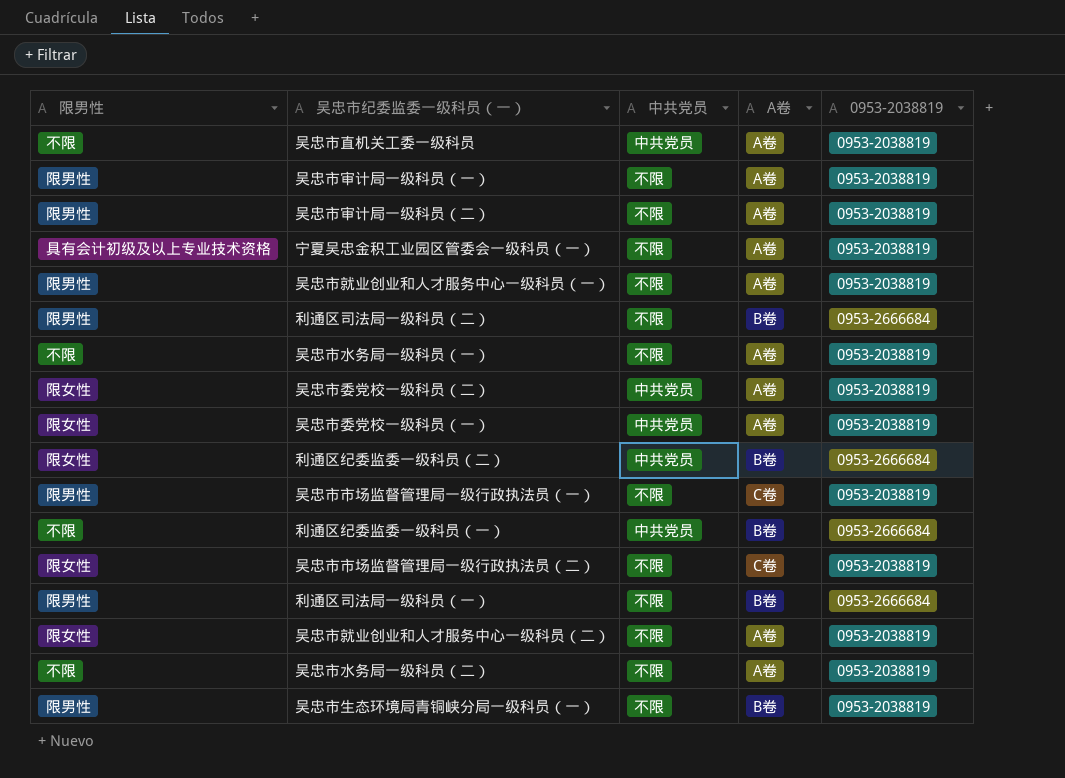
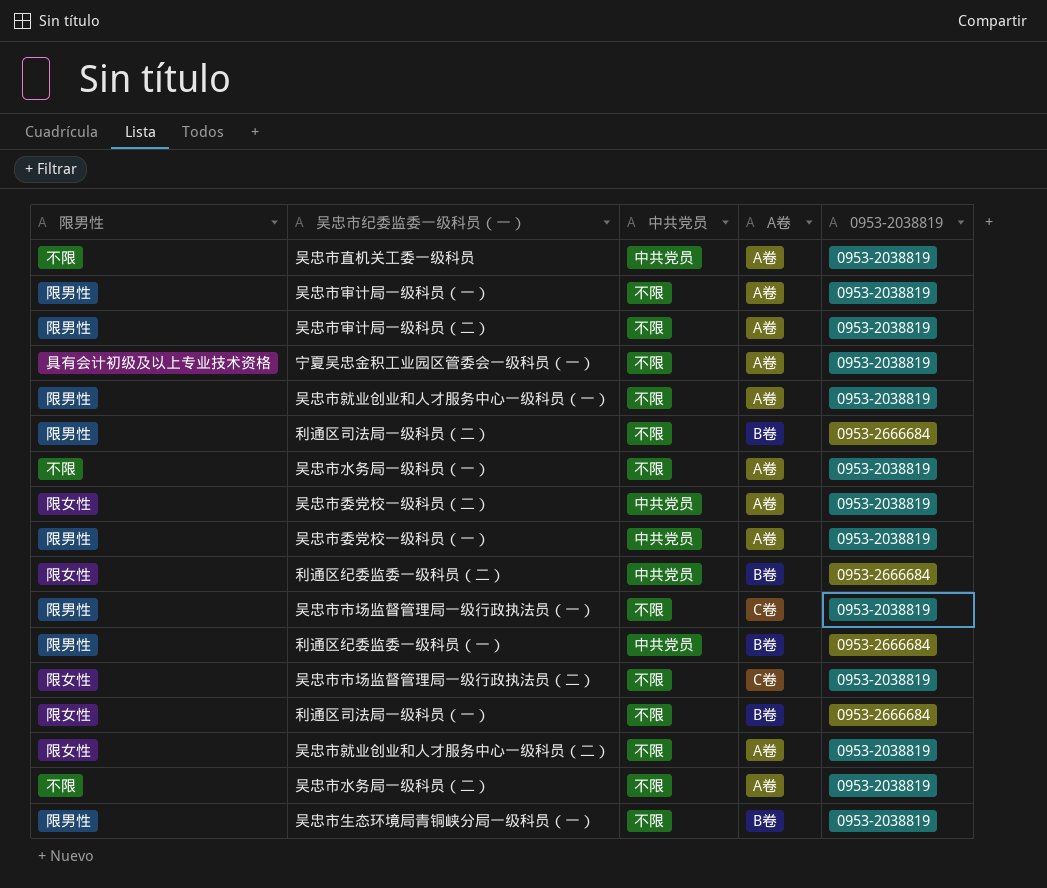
吴忠市委党校一级科员（一） | 限男性: 限女性 -> 限男性
利通区纪委监委一级科员（一） | 限男性: 不限 -> 限男性
利通区司法局一级科员（一） | 限男性: 限男性 -> 限女性

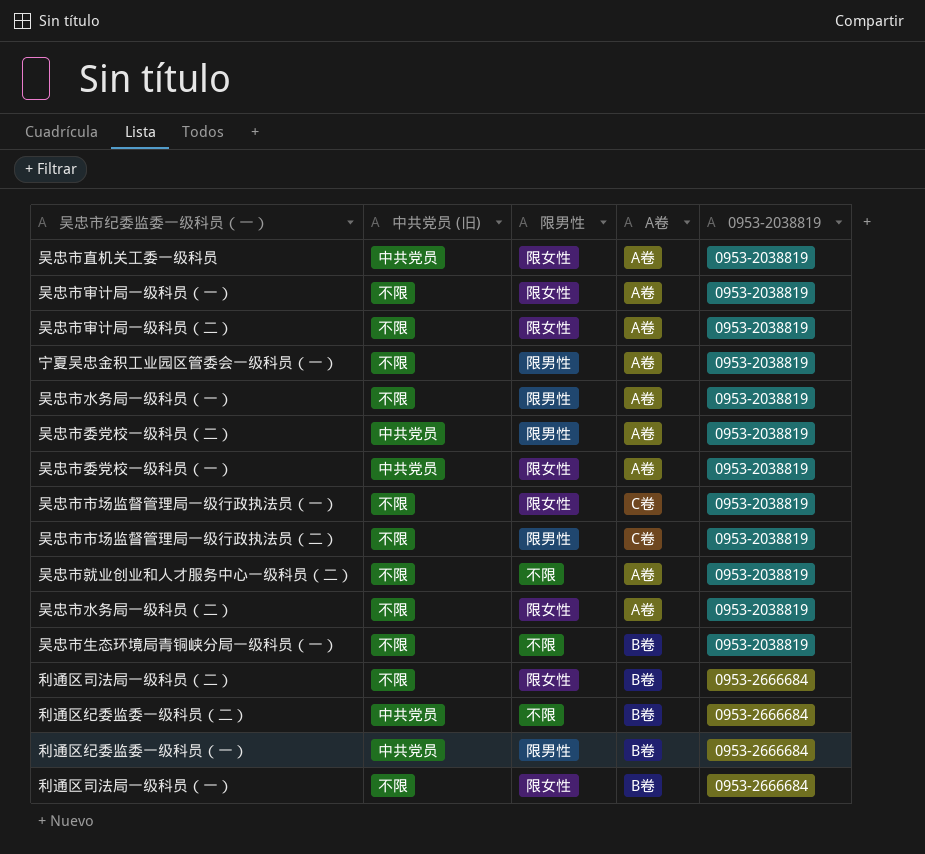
row order: none -> 0953-2038819 ascending
column name: 中共党员 -> 中共党员 (旧)
column 限男性 | position: 1 -> 3
row 吴忠市就业创业和人才服务中心一级科员（一）: 限男性 | 不限 | A卷 | 0953-2038819 -> none
吴忠市直机关工委一级科员 | 限男性: 不限 -> 限女性
吴忠市审计局一级科员（一） | 限男性: 限男性 -> 限女性
吴忠市审计局一级科员（二） | 限男性: 限男性 -> 限女性
宁夏吴忠金积工业园区管委会一级科员（一） | 限男性: 具有会计初级及以上专业技术资格 -> 限男性
吴忠市水务局一级科员（一） | 限男性: 不限 -> 限男性
吴忠市委党校一级科员（二） | 限男性: 限女性 -> 限男性
吴忠市委党校一级科员（一） | 限男性: 限男性 -> 限女性
吴忠市市场监督管理局一级行政执法员（一） | 限男性: 限男性 -> 限女性
吴忠市市场监督管理局一级行政执法员（二） | 限男性: 限女性 -> 限男性
吴忠市就业创业和人才服务中心一级科员（二） | 限男性: 限女性 -> 不限
吴忠市水务局一级科员（二） | 限男性: 不限 -> 限女性
吴忠市生态环境局青铜峡分局一级科员（一） | 限男性: 限男性 -> 不限
利通区司法局一级科员（二） | 限男性: 限男性 -> 限女性
利通区纪委监委一级科员（二） | 限男性: 限女性 -> 不限

